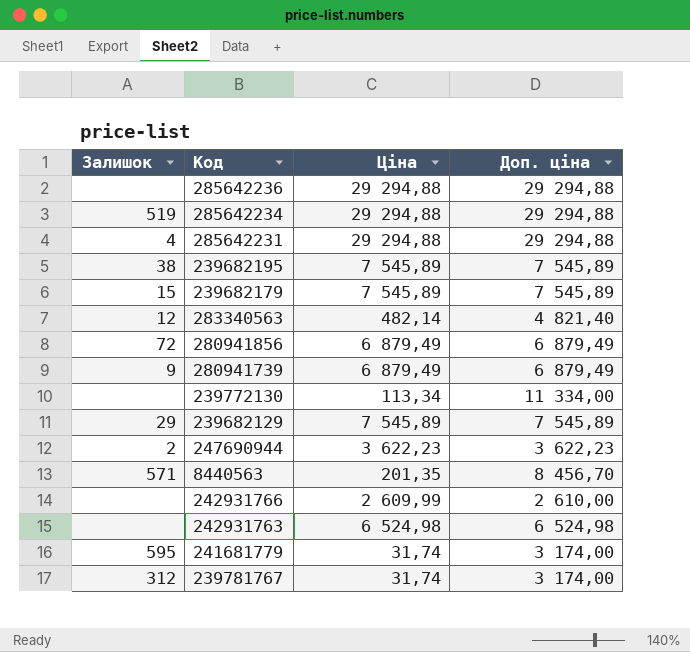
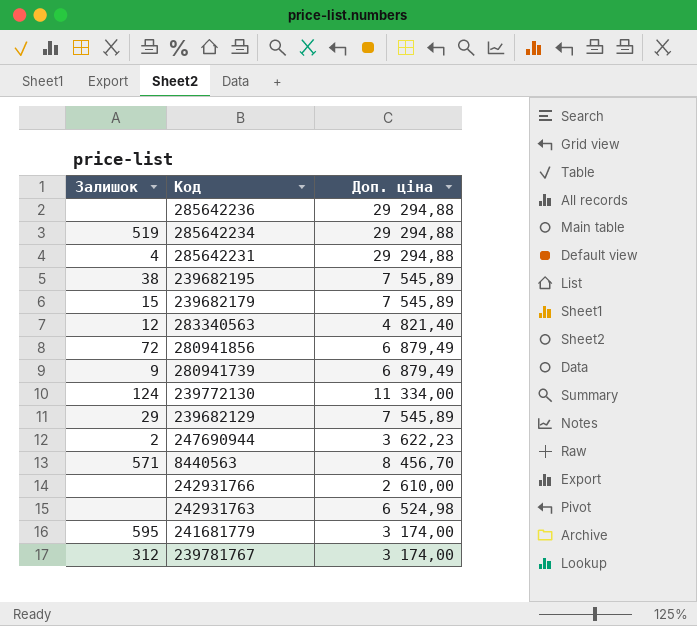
column Ціна | position: 3 -> none
239772130 | Залишок: none -> 124

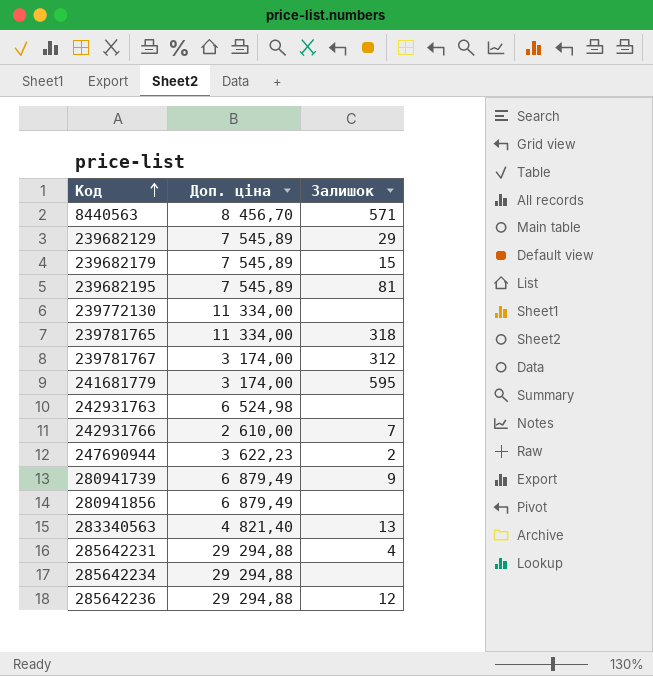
row order: none -> Код ascending
column Залишок | position: 1 -> 3
239682195 | Залишок: 38 -> 81
239772130 | Залишок: 124 -> none
row 239781765: none -> 11 334,00 | 318
242931766 | Залишок: none -> 7
280941856 | Залишок: 72 -> none
283340563 | Залишок: 12 -> 13
285642234 | Залишок: 519 -> none
285642236 | Залишок: none -> 12

